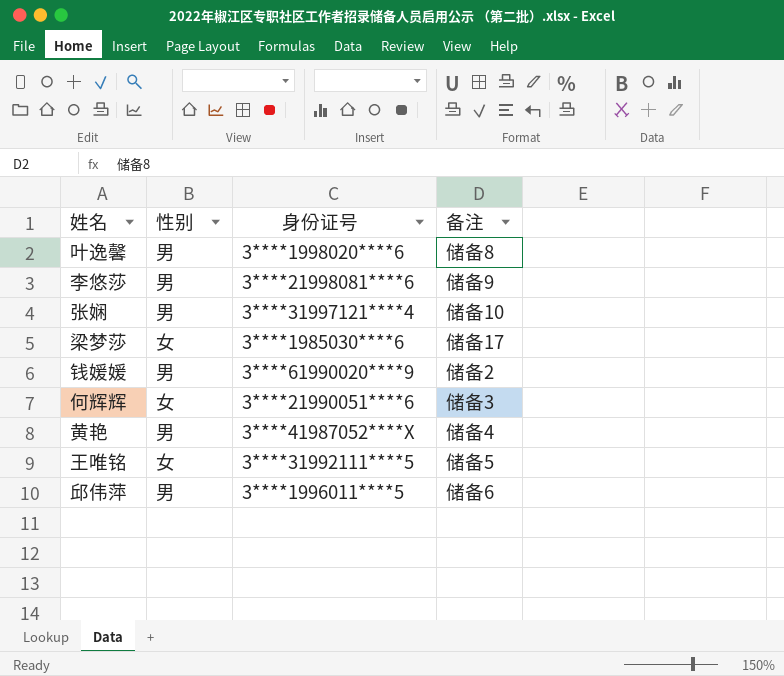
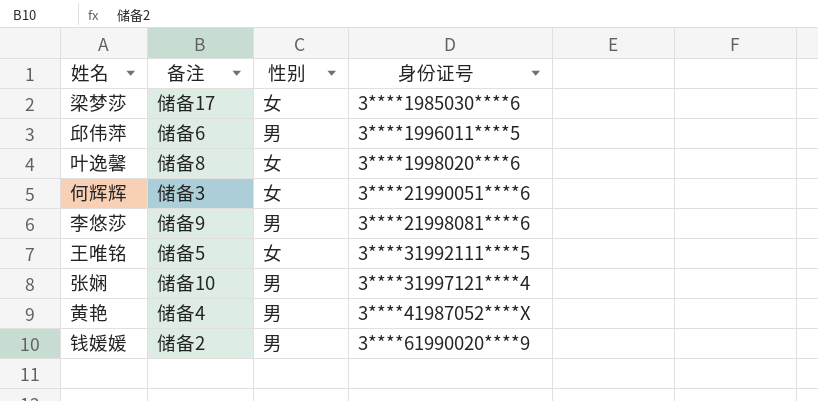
row order: none -> 身份证号 ascending
column 备注 | position: 4 -> 2
叶逸馨 | 性别: 男 -> 女

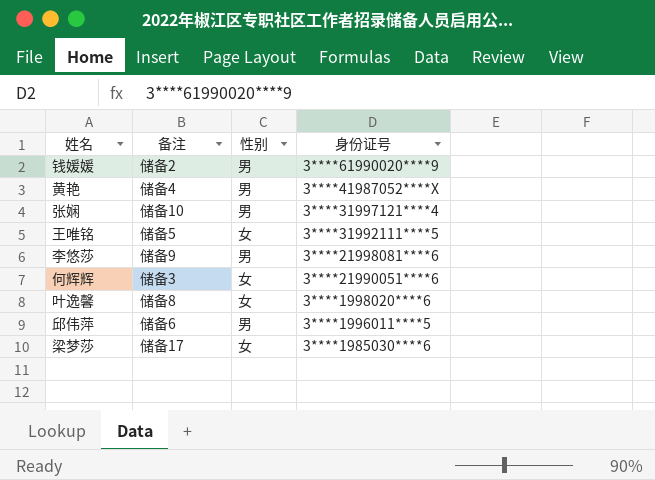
row order: 身份证号 ascending -> 身份证号 descending

